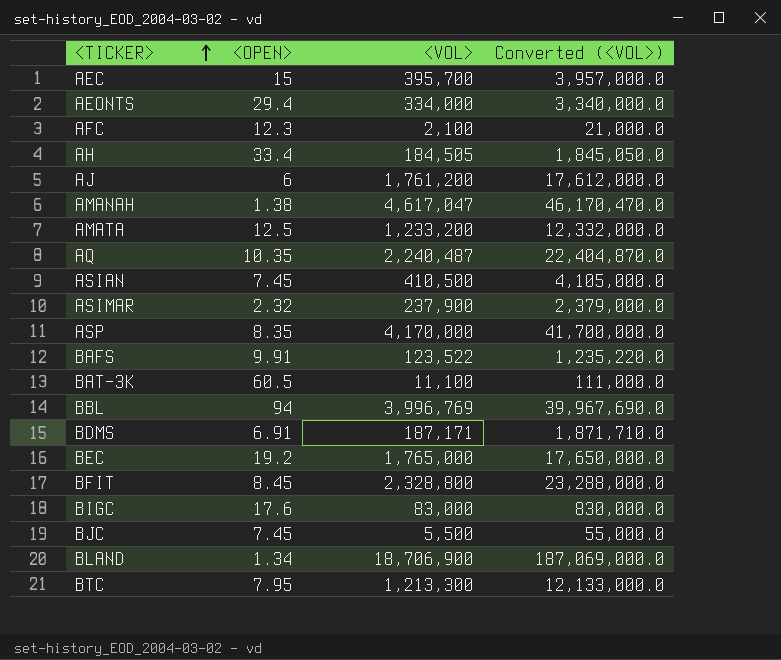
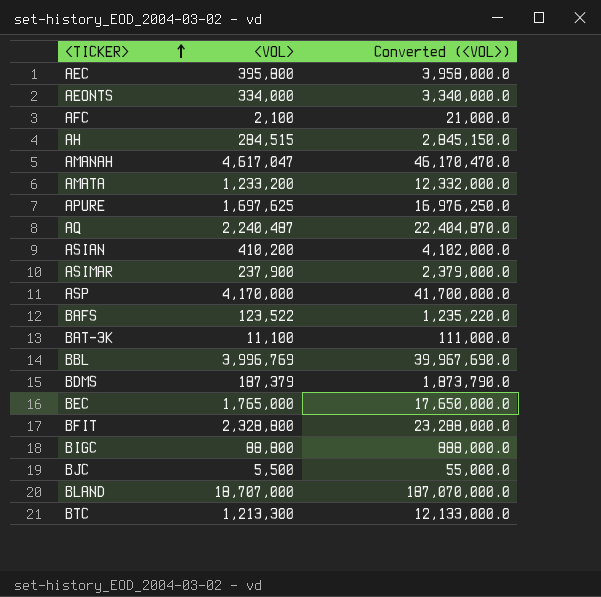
column <OPEN> | position: 2 -> none
row AJ: 6 | 1,761,200 | 17,612,000.0 -> none
AEC | <VOL>: 395,700 -> 395,800
AEC | Converted (<VOL>): 3,957,000.0 -> 3,958,000.0
AH | <VOL>: 184,505 -> 284,515
AH | Converted (<VOL>): 1,845,050.0 -> 2,845,150.0
row APURE: none -> 1,697,625 | 16,976,250.0
ASIAN | <VOL>: 410,500 -> 410,200
ASIAN | Converted (<VOL>): 4,105,000.0 -> 4,102,000.0
BDMS | <VOL>: 187,171 -> 187,379
BDMS | Converted (<VOL>): 1,871,710.0 -> 1,873,790.0
BIGC | <VOL>: 83,000 -> 88,800
BIGC | Converted (<VOL>): 830,000.0 -> 888,000.0
BLAND | <VOL>: 18,706,900 -> 18,707,000
BLAND | Converted (<VOL>): 187,069,000.0 -> 187,070,000.0

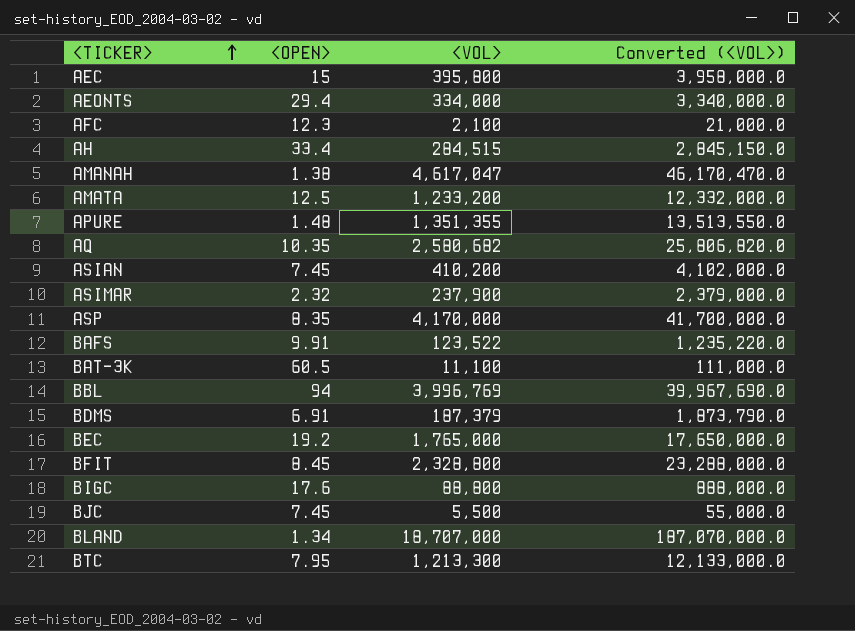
column <OPEN> | position: none -> 2
APURE | <VOL>: 1,697,625 -> 1,351,355
APURE | Converted (<VOL>): 16,976,250.0 -> 13,513,550.0
AQ | <VOL>: 2,240,487 -> 2,580,682
AQ | Converted (<VOL>): 22,404,870.0 -> 25,806,820.0

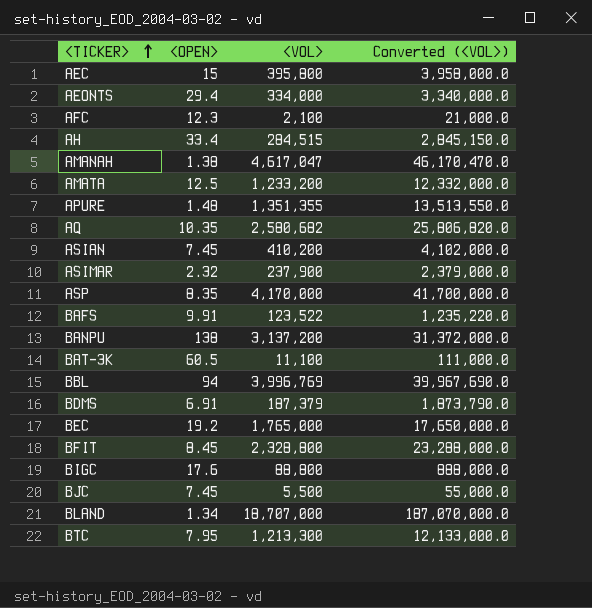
row BANPU: none -> 138 | 3,137,200 | 31,372,000.0

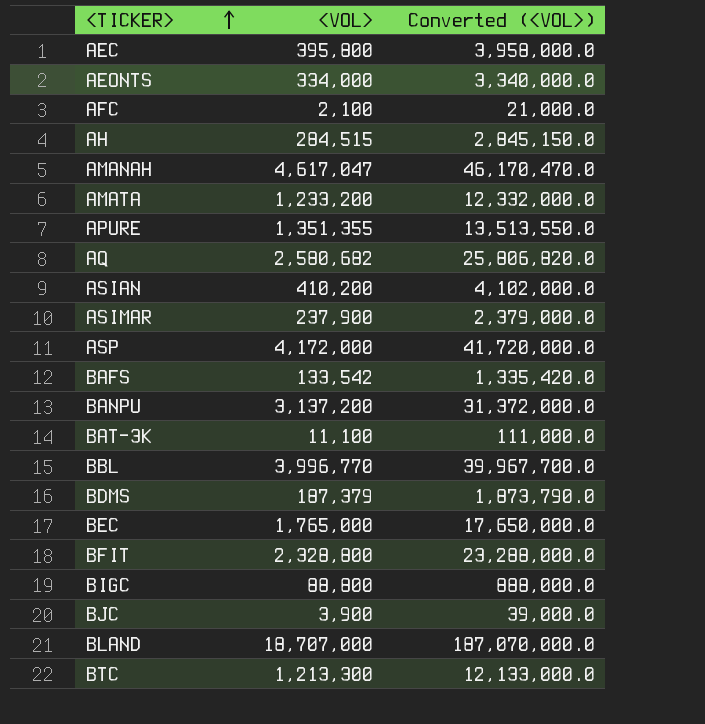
column <OPEN> | position: 2 -> none
ASP | <VOL>: 4,170,000 -> 4,172,000
ASP | Converted (<VOL>): 41,700,000.0 -> 41,720,000.0
BAFS | <VOL>: 123,522 -> 133,542
BAFS | Converted (<VOL>): 1,235,220.0 -> 1,335,420.0
BBL | <VOL>: 3,996,769 -> 3,996,770
BBL | Converted (<VOL>): 39,967,690.0 -> 39,967,700.0
BJC | <VOL>: 5,500 -> 3,900
BJC | Converted (<VOL>): 55,000.0 -> 39,000.0

